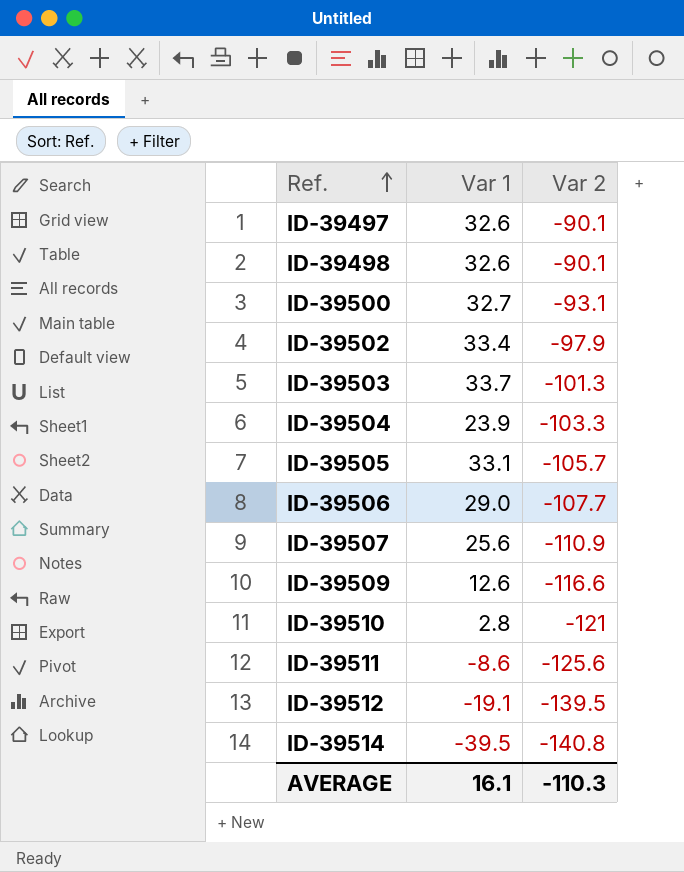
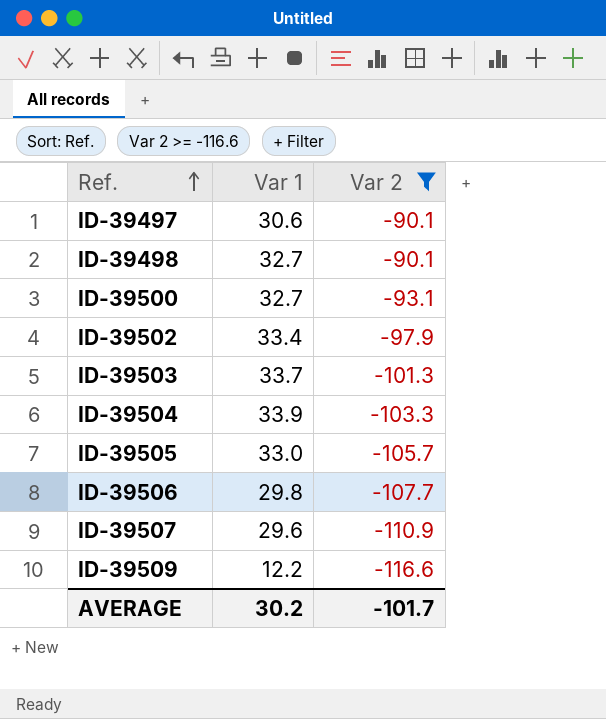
filter: none -> Var 2 >= -116.6
ID-39497 | Var 1: 32.6 -> 30.6
ID-39498 | Var 1: 32.6 -> 32.7
ID-39504 | Var 1: 23.9 -> 33.9
ID-39505 | Var 1: 33.1 -> 33.0
ID-39506 | Var 1: 29.0 -> 29.8
ID-39507 | Var 1: 25.6 -> 29.6
ID-39509 | Var 1: 12.6 -> 12.2
AVERAGE | Var 1: 16.1 -> 30.2
AVERAGE | Var 2: -110.3 -> -101.7

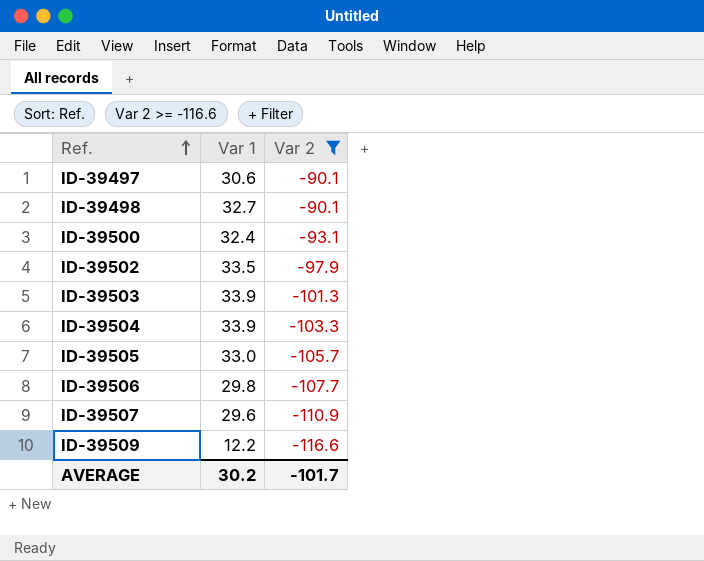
ID-39500 | Var 1: 32.7 -> 32.4
ID-39502 | Var 1: 33.4 -> 33.5
ID-39503 | Var 1: 33.7 -> 33.9

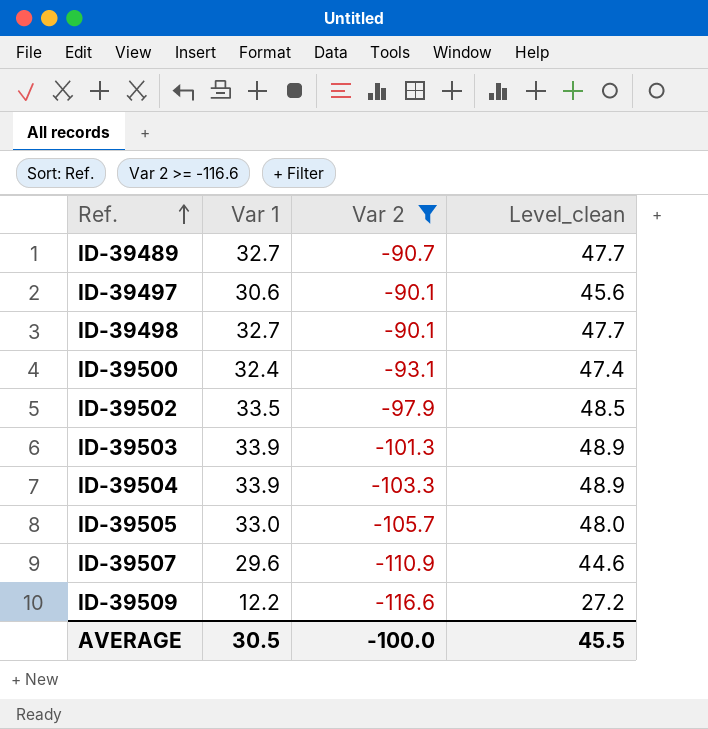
column Level_clean | formula: none -> [Var 1] + 15
row ID-39506: 29.8 | -107.7 -> none
row ID-39489: none -> 32.7 | -90.7 | 47.7
AVERAGE | Var 1: 30.2 -> 30.5
AVERAGE | Var 2: -101.7 -> -100.0

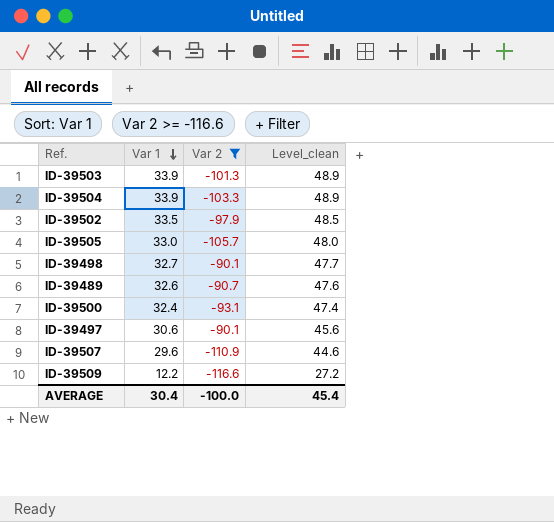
row order: Ref. ascending -> Var 1 descending
ID-39489 | Var 1: 32.7 -> 32.6
ID-39489 | Level_clean: 47.7 -> 47.6
AVERAGE | Var 1: 30.5 -> 30.4
AVERAGE | Level_clean: 45.5 -> 45.4

